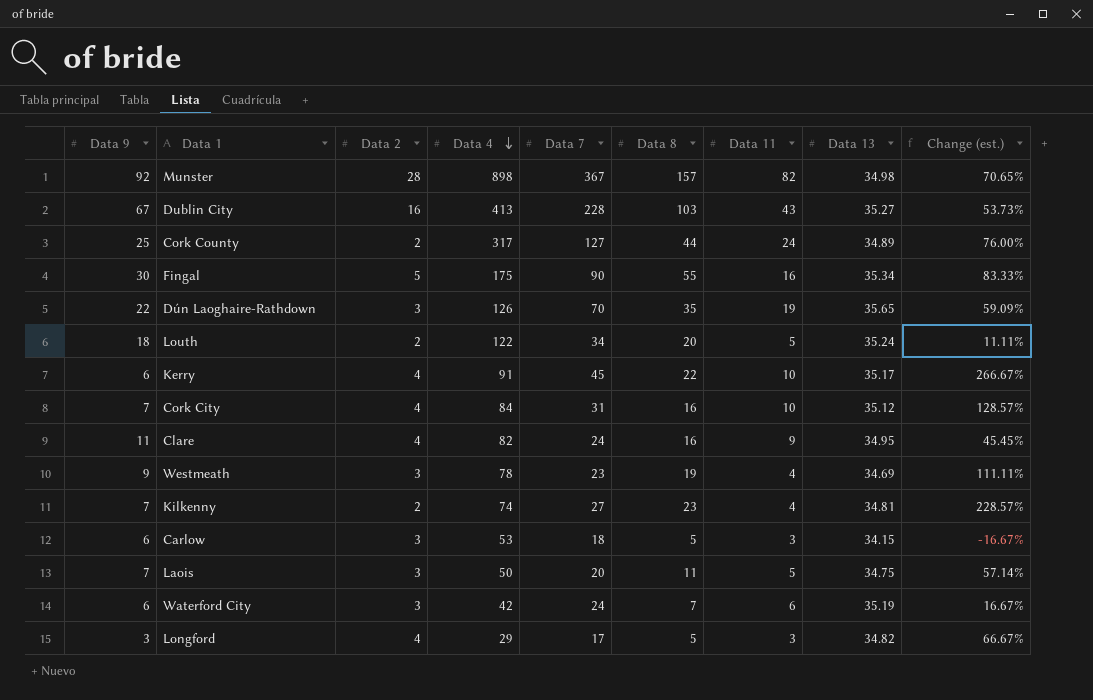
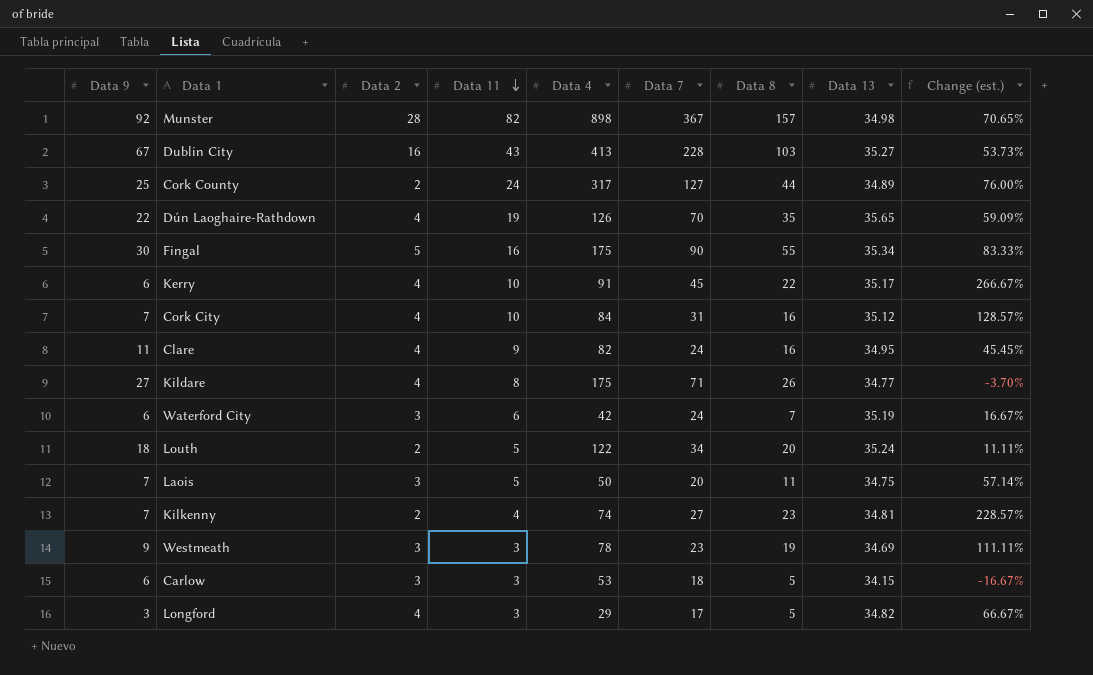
row order: Data 4 descending -> Data 11 descending
column Data 11 | position: 7 -> 4
Dún Laoghaire-Rathdown | Data 2: 3 -> 4
row Kildare: none -> 27 | 4 | 8 | 175 | 71 | 26 | 34.77 | -3.70%
Westmeath | Data 11: 4 -> 3

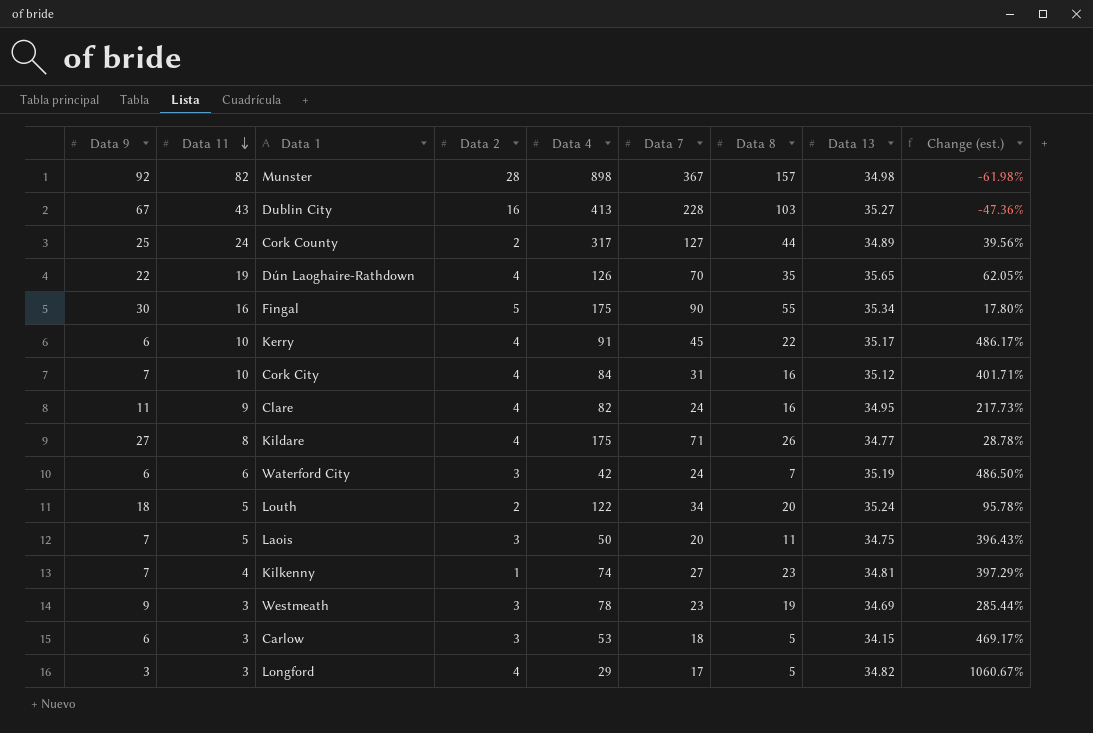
column Data 11 | position: 4 -> 2
column Change (est.) | formula: ([Data 8] - [Data 9]) / [Data 9] -> ([Data 13] - [Data 9]) / [Data 9]
Kilkenny | Data 2: 2 -> 1

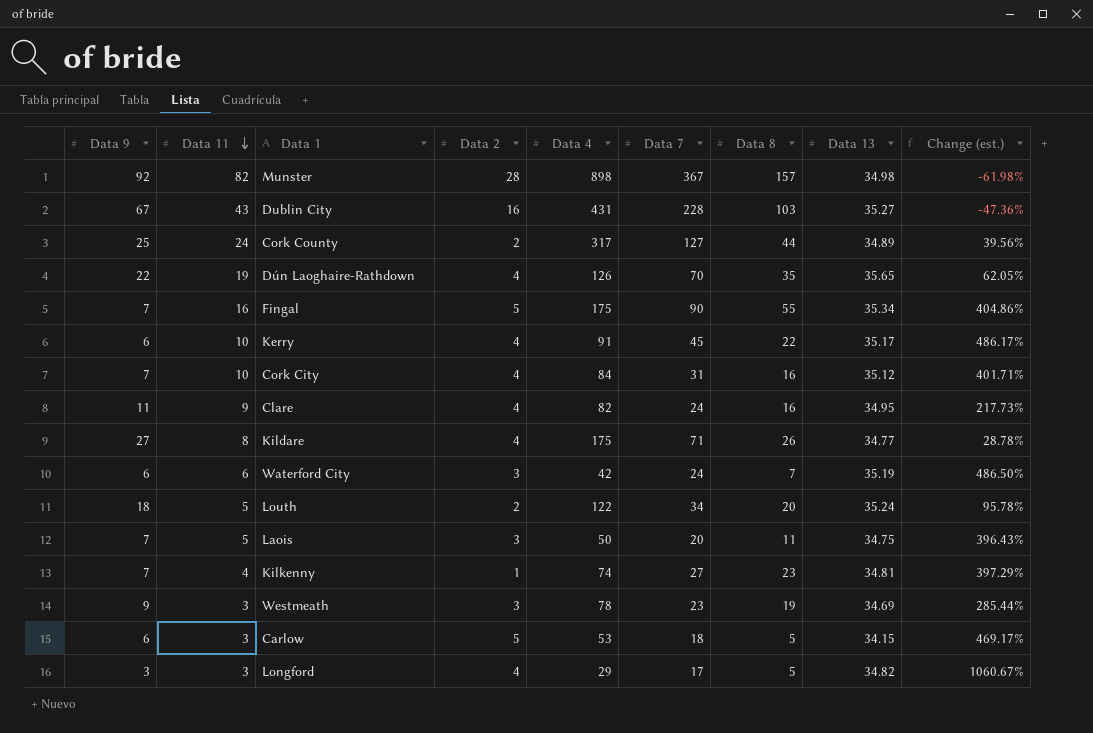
Dublin City | Data 4: 413 -> 431
Fingal | Data 9: 30 -> 7
Fingal | Change (est.): 17.80% -> 404.86%
Carlow | Data 2: 3 -> 5

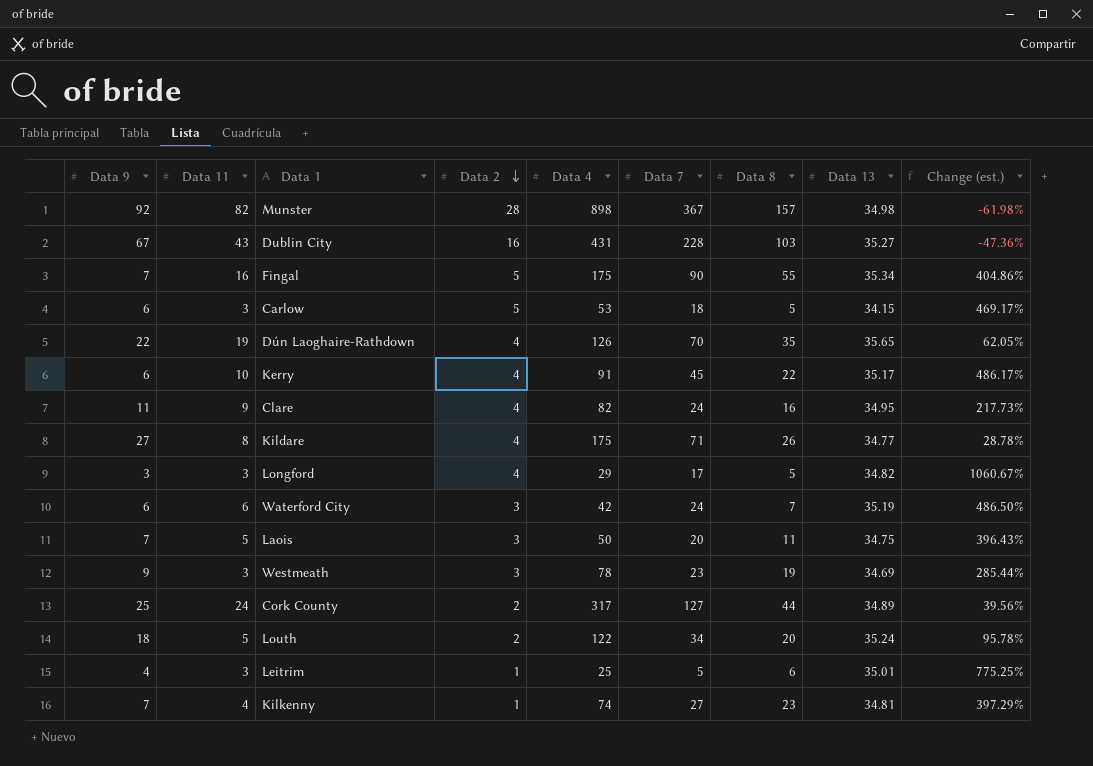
row order: Data 11 descending -> Data 2 descending
row Cork City: 7 | 10 | 4 | 84 | 31 | 16 | 35.12 | 401.71% -> none
row Leitrim: none -> 4 | 3 | 1 | 25 | 5 | 6 | 35.01 | 775.25%

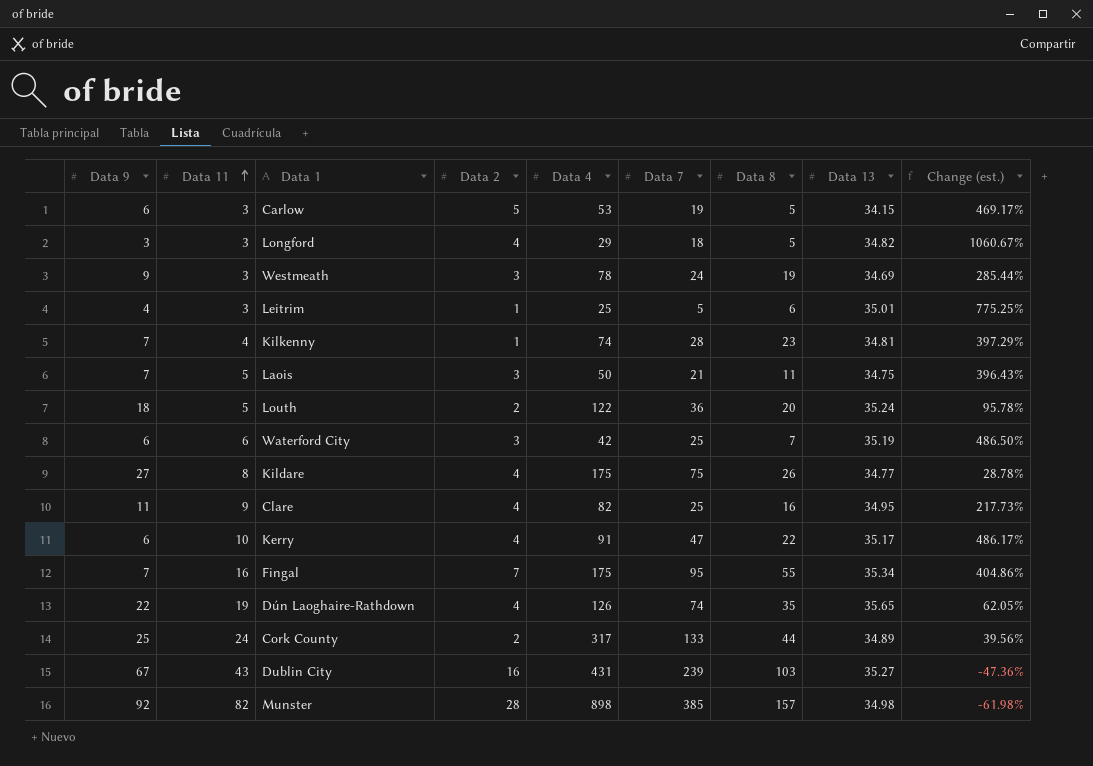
row order: Data 2 descending -> Data 11 ascending
Carlow | Data 7: 18 -> 19
Longford | Data 7: 17 -> 18
Westmeath | Data 7: 23 -> 24
Kilkenny | Data 7: 27 -> 28
Laois | Data 7: 20 -> 21
Louth | Data 7: 34 -> 36
Waterford City | Data 7: 24 -> 25
Kildare | Data 7: 71 -> 75
Clare | Data 7: 24 -> 25
Kerry | Data 7: 45 -> 47
Fingal | Data 2: 5 -> 7
Fingal | Data 7: 90 -> 95
Dún Laoghaire-Rathdown | Data 7: 70 -> 74
Cork County | Data 7: 127 -> 133
Dublin City | Data 7: 228 -> 239
Munster | Data 7: 367 -> 385

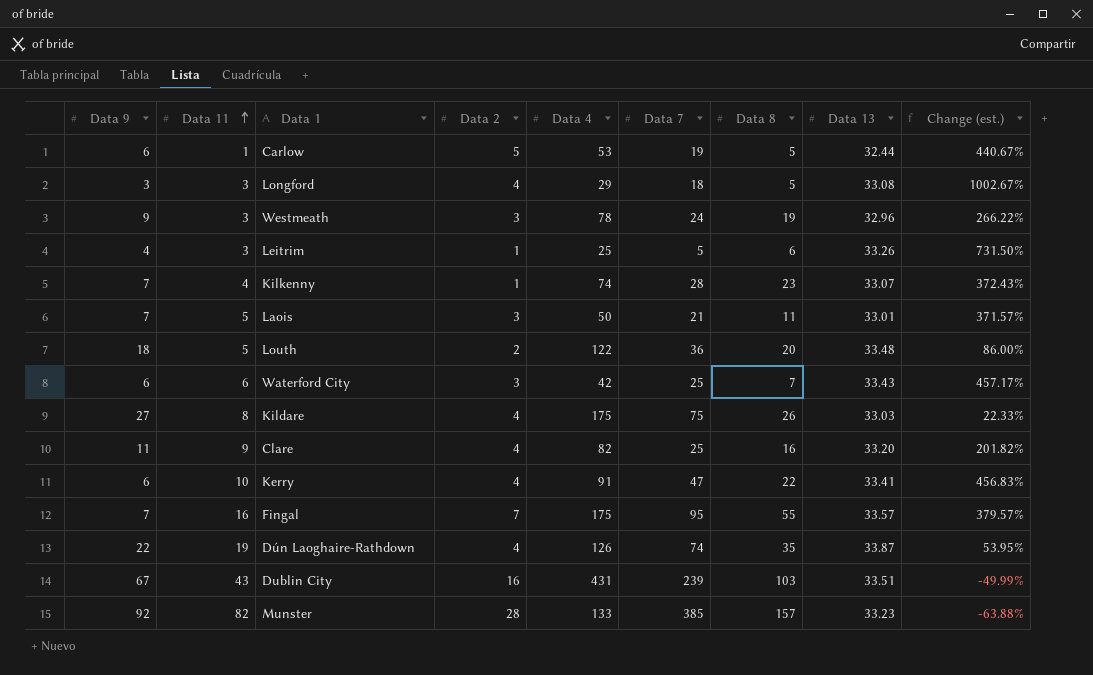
row Cork County: 25 | 24 | 2 | 317 | 133 | 44 | 34.89 | 39.56% -> none
Carlow | Data 11: 3 -> 1
Carlow | Data 13: 34.15 -> 32.44
Carlow | Change (est.): 469.17% -> 440.67%
Longford | Data 13: 34.82 -> 33.08
Longford | Change (est.): 1060.67% -> 1002.67%
Westmeath | Data 13: 34.69 -> 32.96
Westmeath | Change (est.): 285.44% -> 266.22%
Leitrim | Data 13: 35.01 -> 33.26
Leitrim | Change (est.): 775.25% -> 731.50%
Kilkenny | Data 13: 34.81 -> 33.07
Kilkenny | Change (est.): 397.29% -> 372.43%
Laois | Data 13: 34.75 -> 33.01
Laois | Change (est.): 396.43% -> 371.57%
Louth | Data 13: 35.24 -> 33.48
Louth | Change (est.): 95.78% -> 86.00%
Waterford City | Data 13: 35.19 -> 33.43
Waterford City | Change (est.): 486.50% -> 457.17%
Kildare | Data 13: 34.77 -> 33.03
Kildare | Change (est.): 28.78% -> 22.33%
Clare | Data 13: 34.95 -> 33.20
Clare | Change (est.): 217.73% -> 201.82%
Kerry | Data 13: 35.17 -> 33.41
Kerry | Change (est.): 486.17% -> 456.83%
Fingal | Data 13: 35.34 -> 33.57
Fingal | Change (est.): 404.86% -> 379.57%
Dún Laoghaire-Rathdown | Data 13: 35.65 -> 33.87
Dún Laoghaire-Rathdown | Change (est.): 62.05% -> 53.95%
Dublin City | Data 13: 35.27 -> 33.51
Dublin City | Change (est.): -47.36% -> -49.99%
Munster | Data 4: 898 -> 133
Munster | Data 13: 34.98 -> 33.23
Munster | Change (est.): -61.98% -> -63.88%

